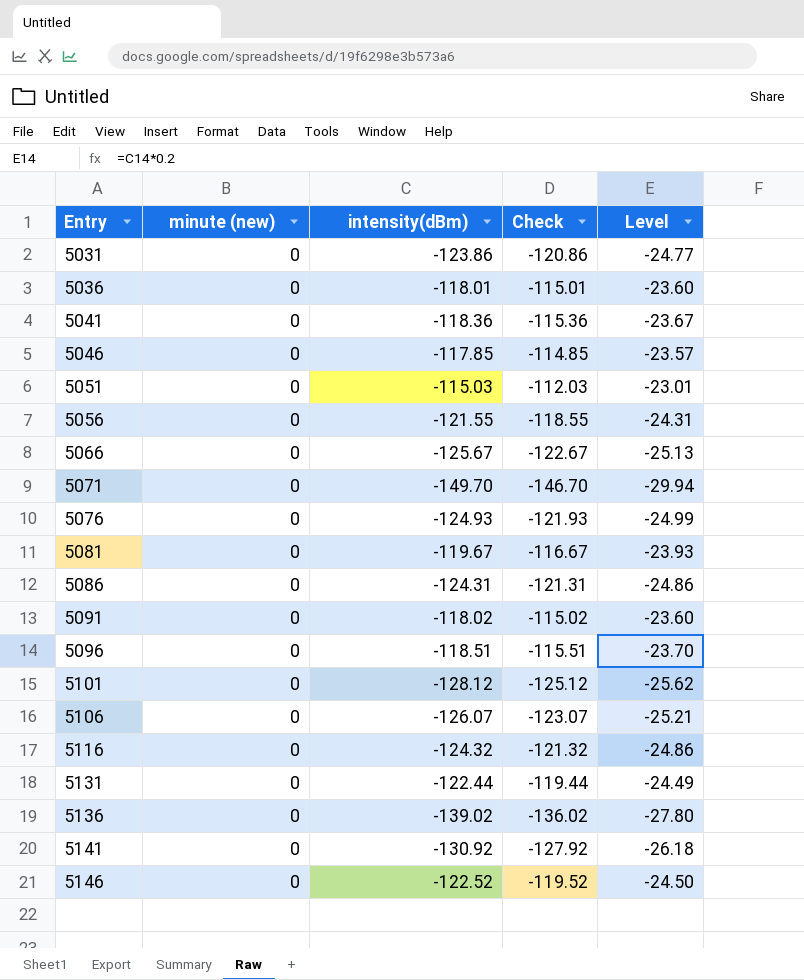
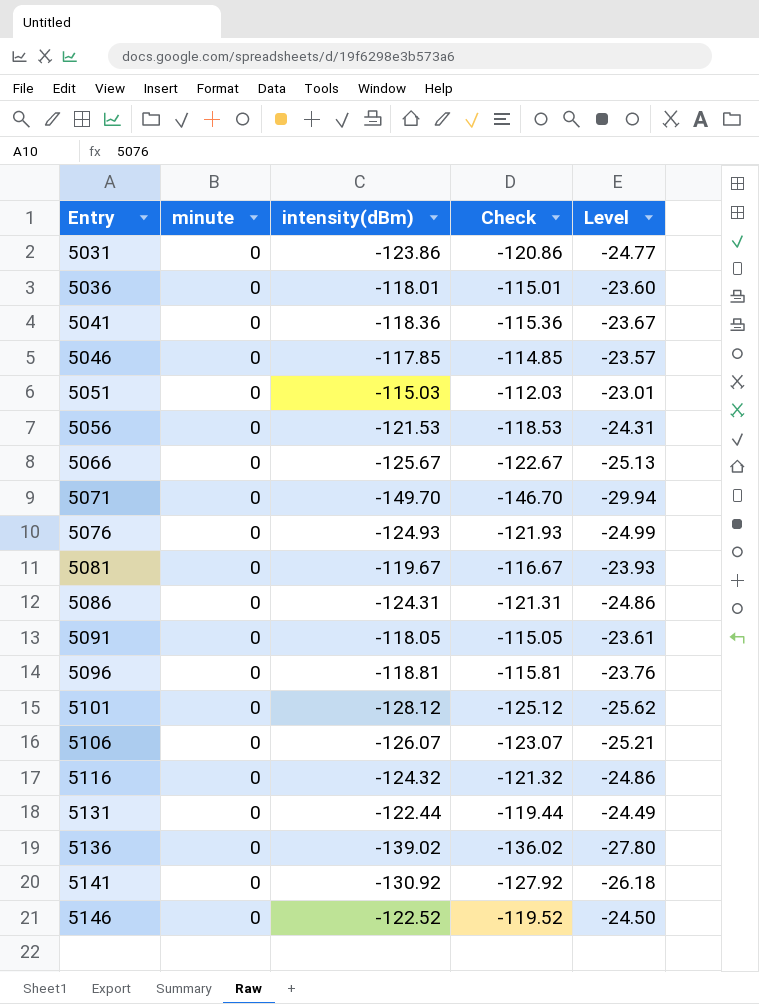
column name: minute (new) -> minute
5056 | intensity(dBm): -121.55 -> -121.53
5056 | Check: -118.55 -> -118.53
5091 | intensity(dBm): -118.02 -> -118.05
5091 | Check: -115.02 -> -115.05
5091 | Level: -23.60 -> -23.61
5096 | intensity(dBm): -118.51 -> -118.81
5096 | Check: -115.51 -> -115.81
5096 | Level: -23.70 -> -23.76

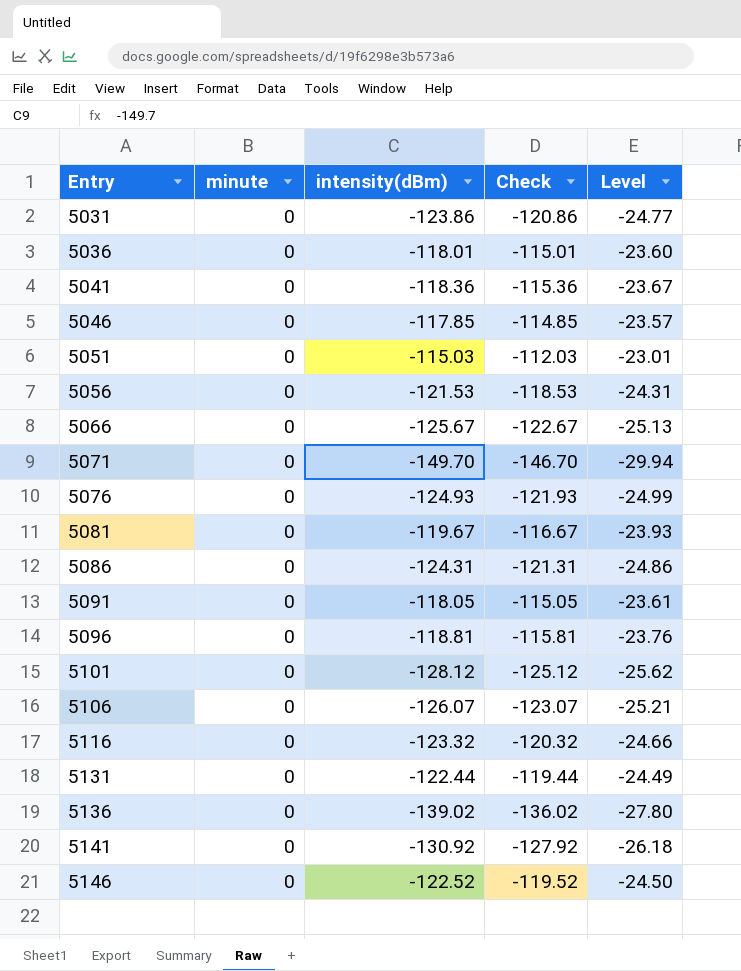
5116 | intensity(dBm): -124.32 -> -123.32
5116 | Check: -121.32 -> -120.32
5116 | Level: -24.86 -> -24.66

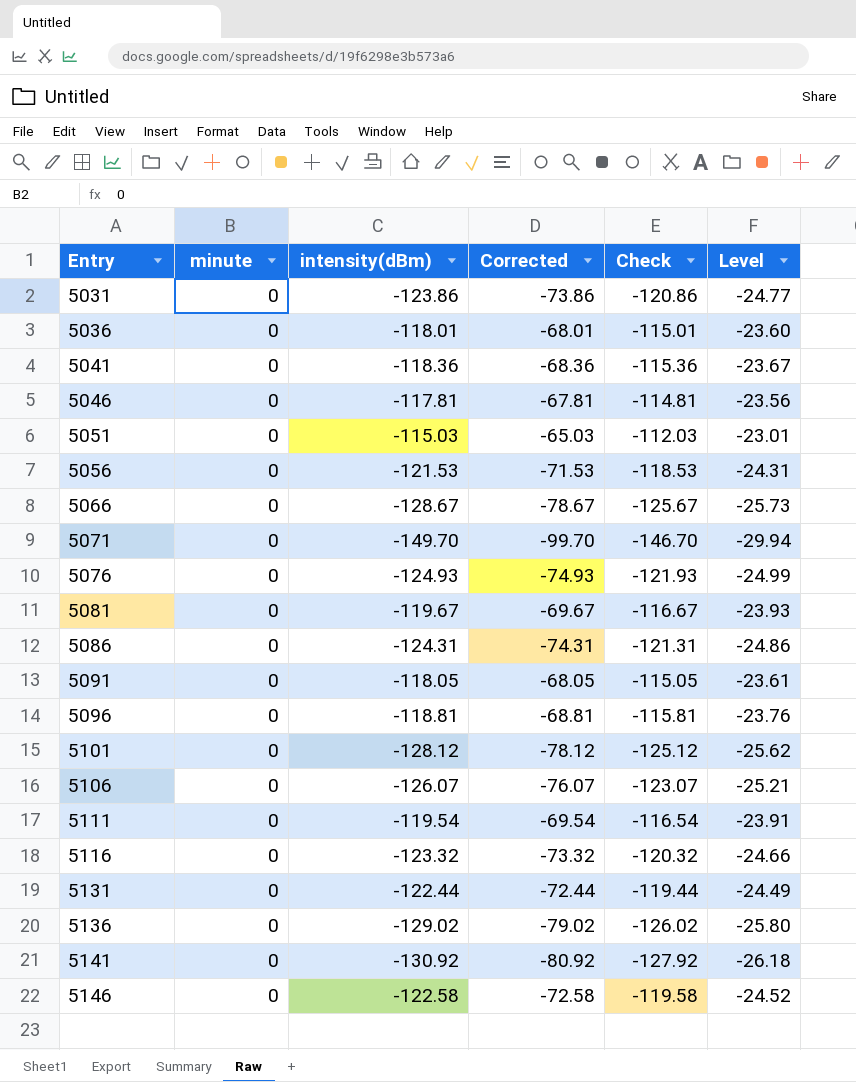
column Corrected | formula: none -> [intensity(dBm)] + 50
5046 | intensity(dBm): -117.85 -> -117.81
5046 | Check: -114.85 -> -114.81
5046 | Level: -23.57 -> -23.56
5066 | intensity(dBm): -125.67 -> -128.67
5066 | Check: -122.67 -> -125.67
5066 | Level: -25.13 -> -25.73
row 5111: none -> 0 | -119.54 | -69.54 | -116.54 | -23.91
5136 | intensity(dBm): -139.02 -> -129.02
5136 | Check: -136.02 -> -126.02
5136 | Level: -27.80 -> -25.80
5146 | intensity(dBm): -122.52 -> -122.58
5146 | Check: -119.52 -> -119.58
5146 | Level: -24.50 -> -24.52

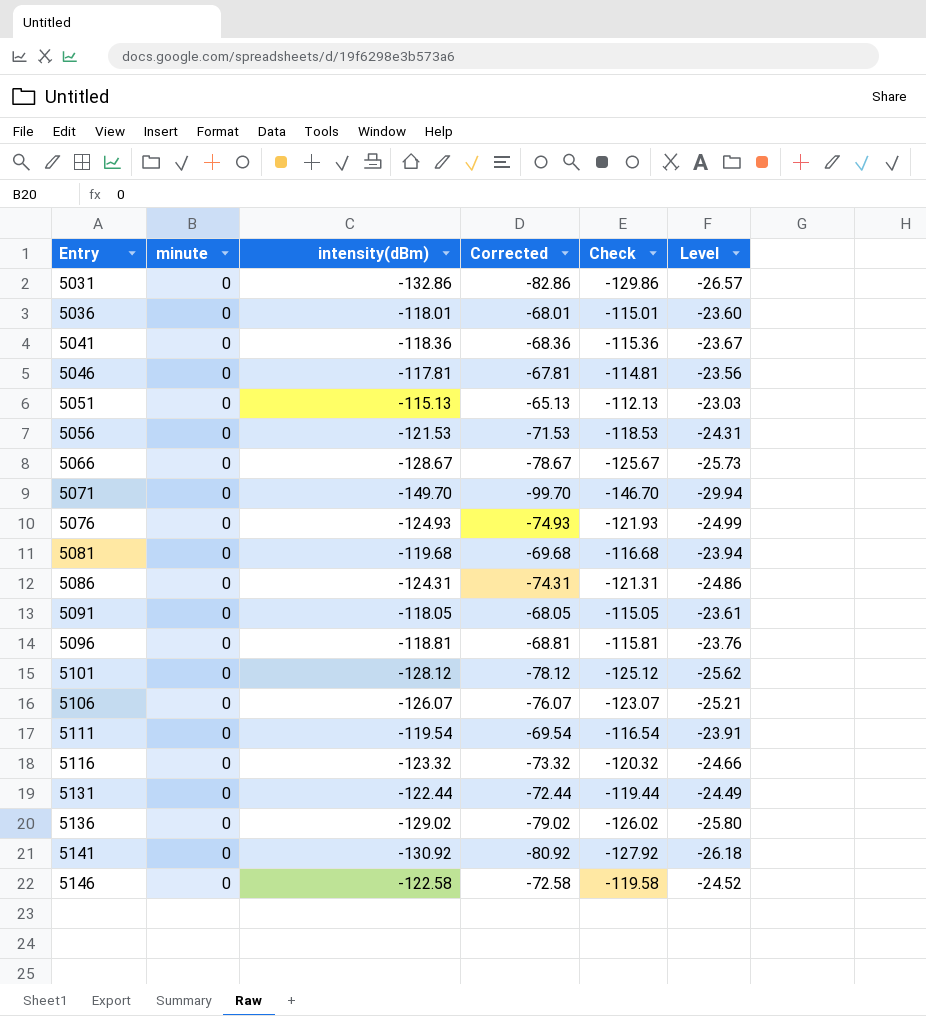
5031 | intensity(dBm): -123.86 -> -132.86
5031 | Corrected: -73.86 -> -82.86
5031 | Check: -120.86 -> -129.86
5031 | Level: -24.77 -> -26.57
5051 | intensity(dBm): -115.03 -> -115.13
5051 | Corrected: -65.03 -> -65.13
5051 | Check: -112.03 -> -112.13
5051 | Level: -23.01 -> -23.03
5081 | intensity(dBm): -119.67 -> -119.68
5081 | Corrected: -69.67 -> -69.68
5081 | Check: -116.67 -> -116.68
5081 | Level: -23.93 -> -23.94

